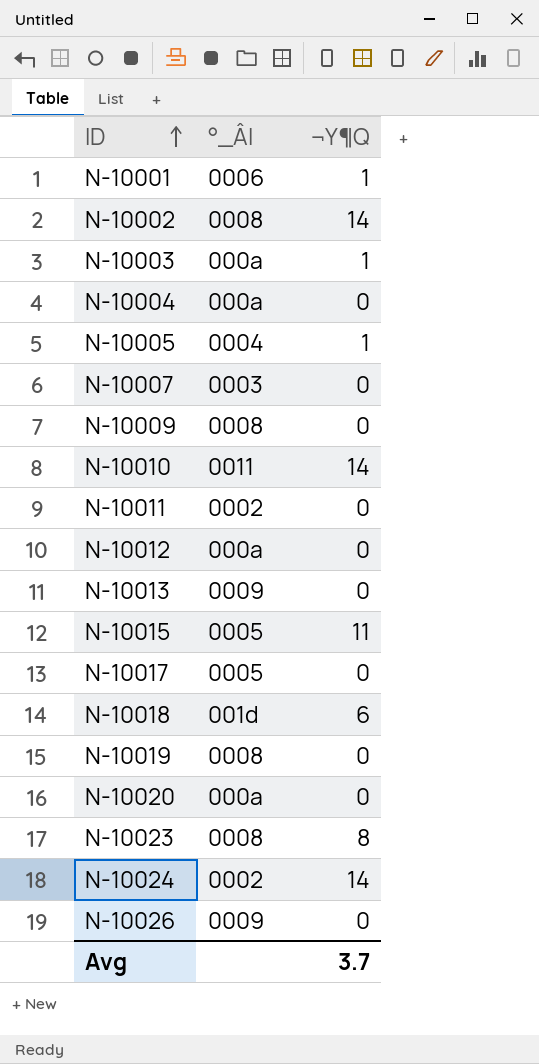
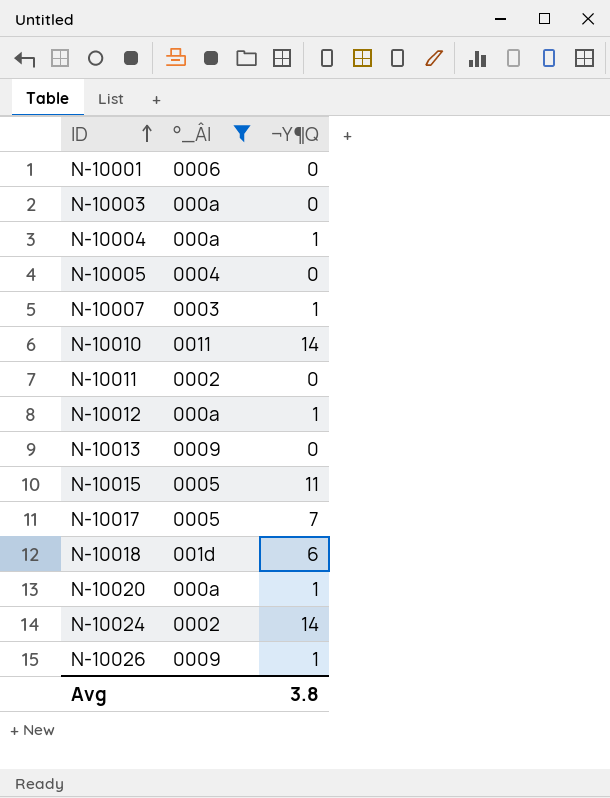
filter: none -> °_ÂI != 0008
N-10001 | ¬Y¶Q: 1 -> 0
N-10003 | ¬Y¶Q: 1 -> 0
N-10004 | ¬Y¶Q: 0 -> 1
N-10005 | ¬Y¶Q: 1 -> 0
N-10007 | ¬Y¶Q: 0 -> 1
N-10012 | ¬Y¶Q: 0 -> 1
N-10017 | ¬Y¶Q: 0 -> 7
N-10020 | ¬Y¶Q: 0 -> 1
N-10026 | ¬Y¶Q: 0 -> 1
Avg | ¬Y¶Q: 3.7 -> 3.8

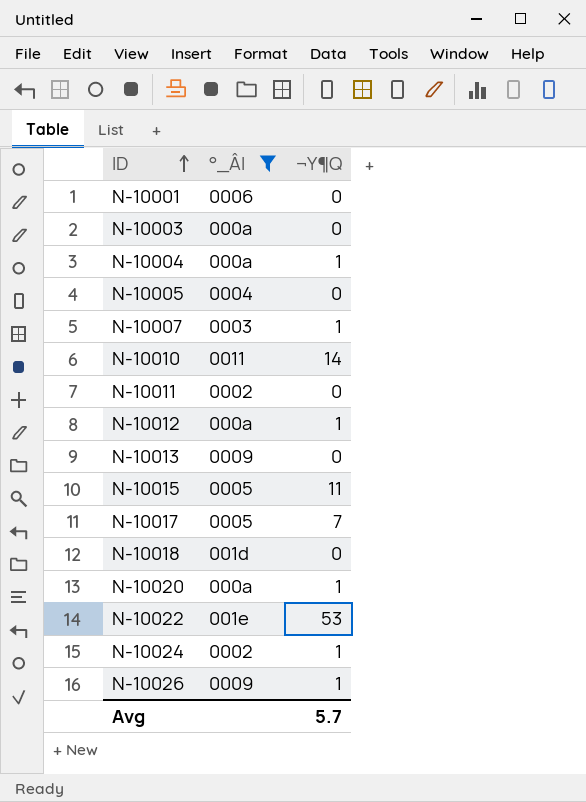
N-10018 | ¬Y¶Q: 6 -> 0
row N-10022: none -> 001e | 53
N-10024 | ¬Y¶Q: 14 -> 1
Avg | ¬Y¶Q: 3.8 -> 5.7

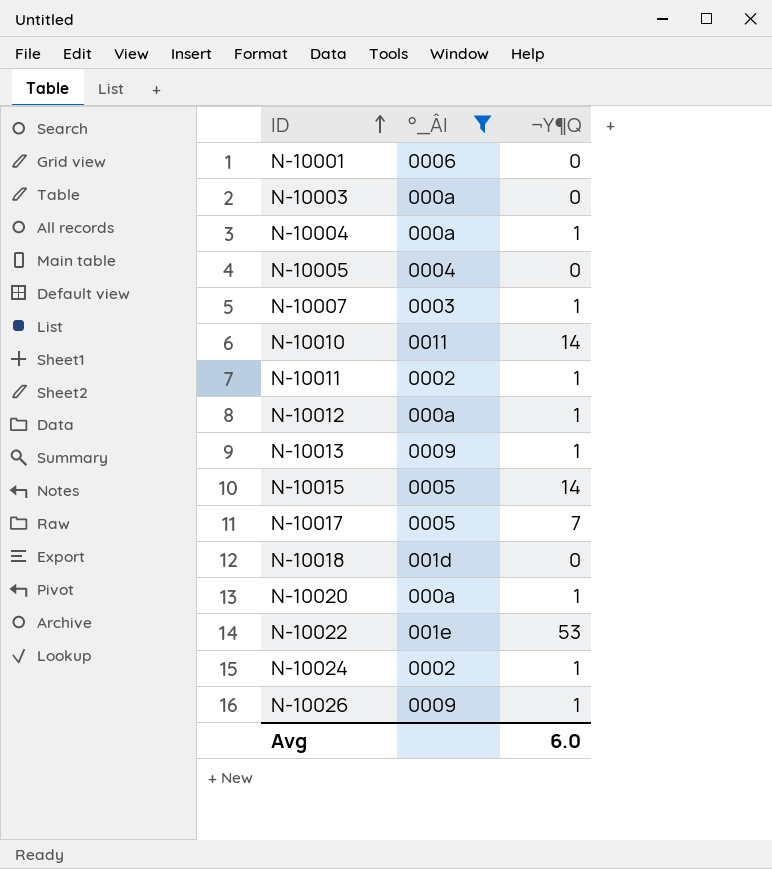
N-10011 | ¬Y¶Q: 0 -> 1
N-10013 | ¬Y¶Q: 0 -> 1
N-10015 | ¬Y¶Q: 11 -> 14
Avg | ¬Y¶Q: 5.7 -> 6.0

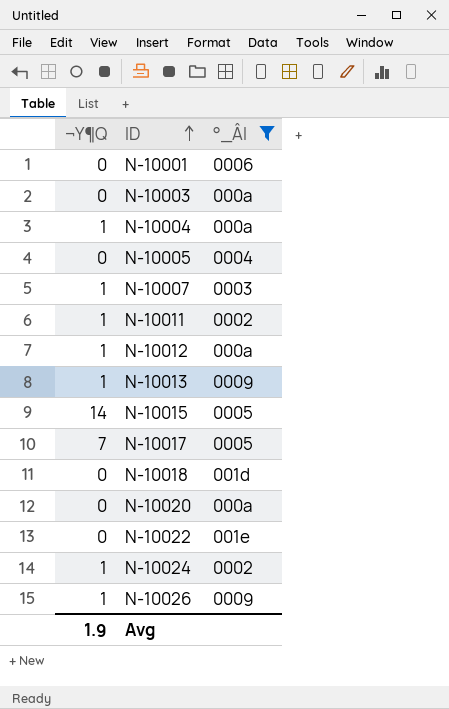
column ¬Y¶Q | position: 3 -> 1
row N-10010: 0011 | 14 -> none
N-10020 | ¬Y¶Q: 1 -> 0
N-10022 | ¬Y¶Q: 53 -> 0
Avg | ¬Y¶Q: 6.0 -> 1.9

